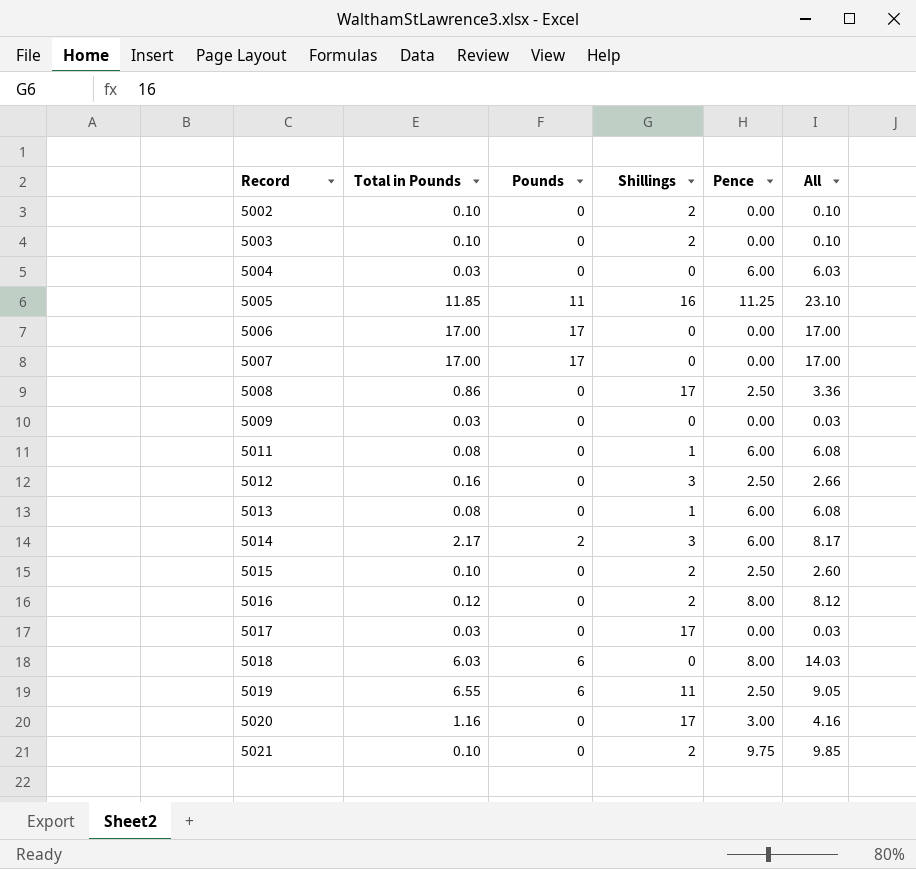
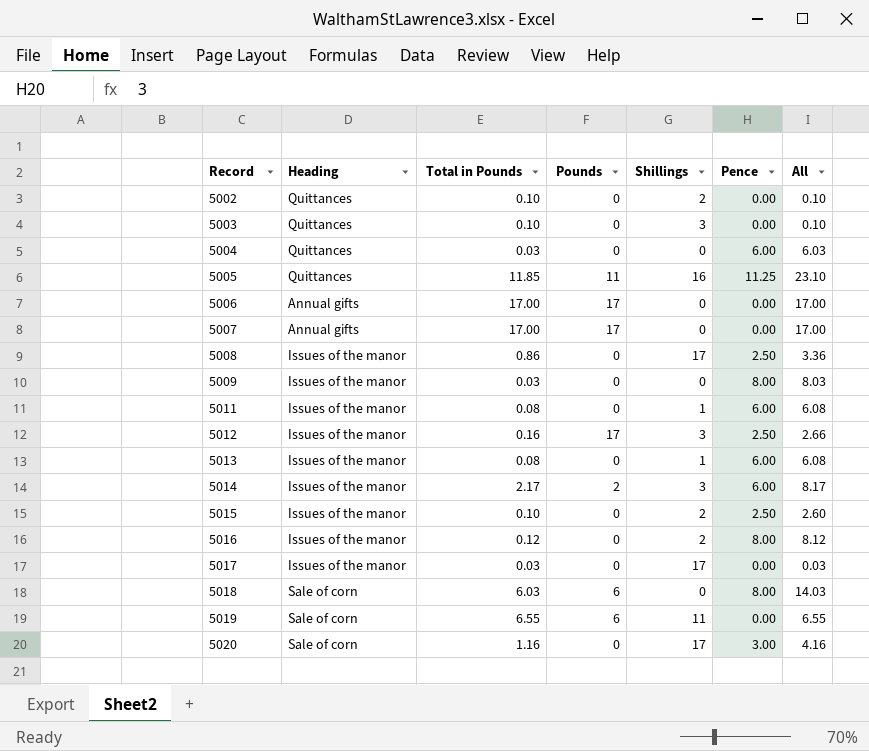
column Heading | position: none -> 2
row 5021: 0.10 | 0 | 2 | 9.75 | 9.85 -> none
5003 | Shillings: 2 -> 3
5009 | Pence: 0.00 -> 8.00
5009 | All: 0.03 -> 8.03
5012 | Pounds: 0 -> 17
5019 | Pence: 2.50 -> 0.00
5019 | All: 9.05 -> 6.55

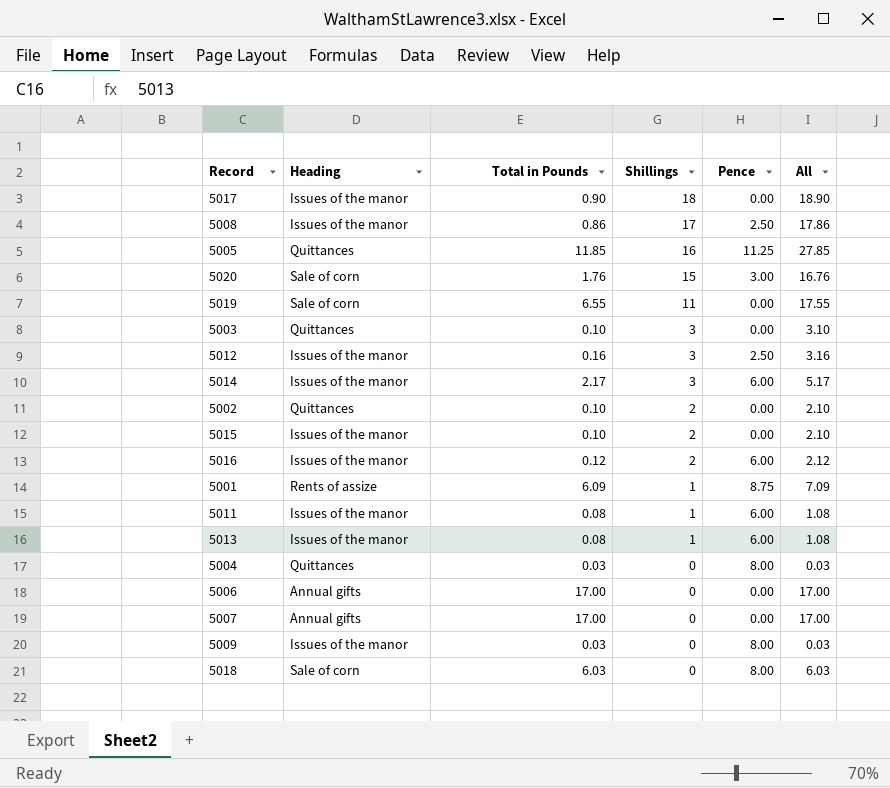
row order: Record ascending -> Shillings descending
column Pounds | position: 4 -> none
column All | formula: [Total in Pounds] + [Pence] -> [Total in Pounds] + [Shillings]
5017 | Total in Pounds: 0.03 -> 0.90
5017 | Shillings: 17 -> 18
5020 | Total in Pounds: 1.16 -> 1.76
5020 | Shillings: 17 -> 15
5015 | Pence: 2.50 -> 0.00
5016 | Pence: 8.00 -> 6.00
row 5001: none -> Rents of assize | 6.09 | 1 | 8.75 | 7.09
5004 | Pence: 6.00 -> 8.00

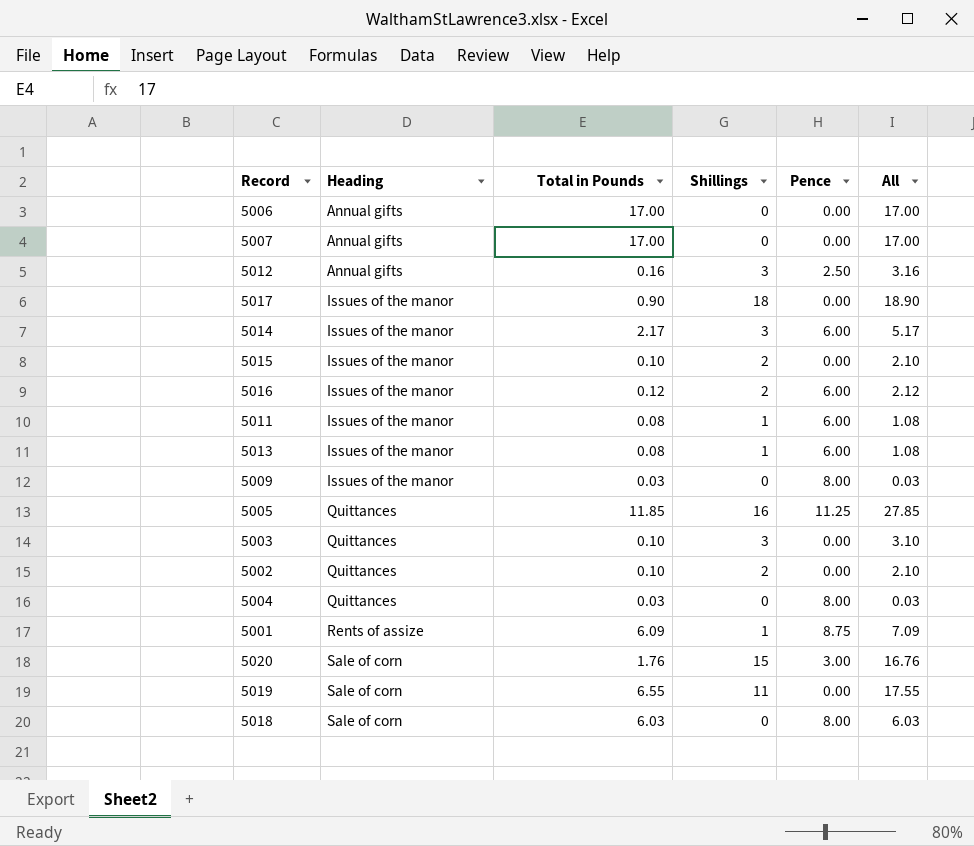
row order: Shillings descending -> Heading ascending
row 5008: Issues of the manor | 0.86 | 17 | 2.50 | 17.86 -> none
5012 | Heading: Issues of the manor -> Annual gifts

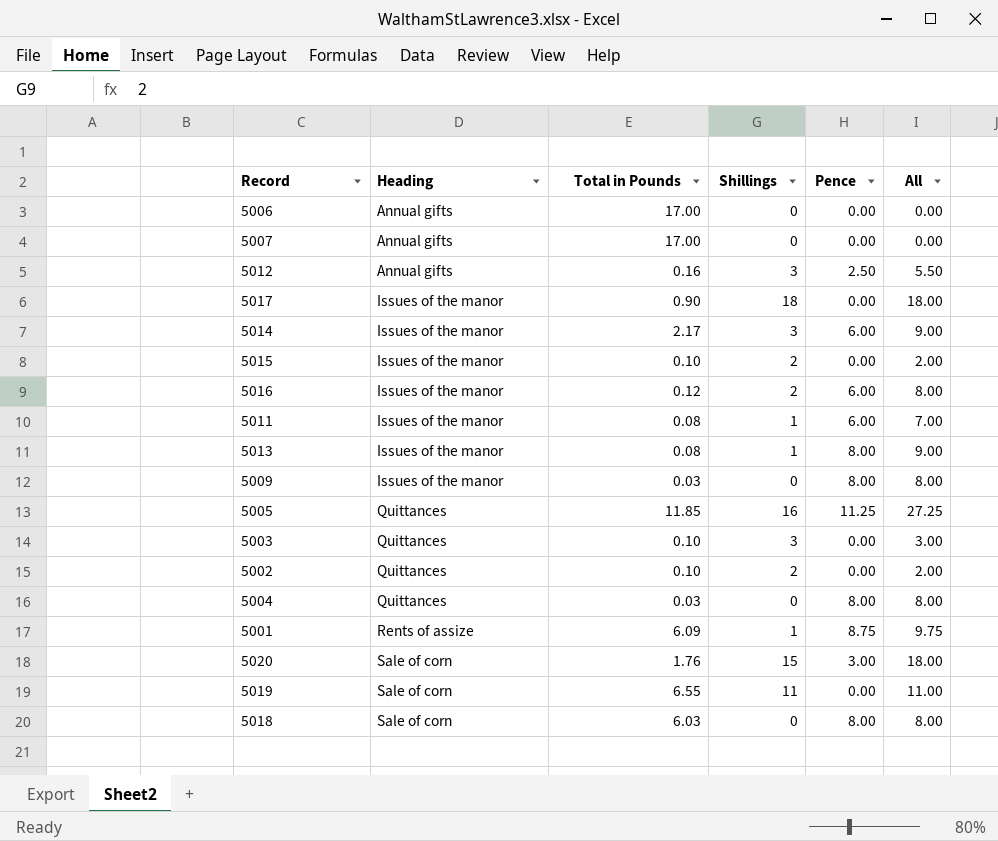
column All | formula: [Total in Pounds] + [Shillings] -> [Shillings] + [Pence]
5013 | Pence: 6.00 -> 8.00

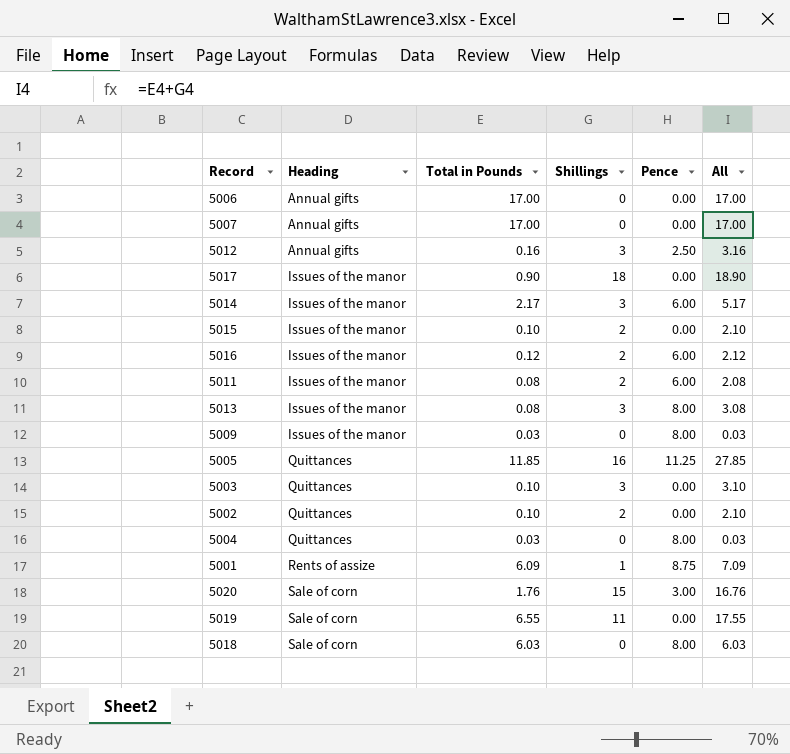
column All | formula: [Shillings] + [Pence] -> [Total in Pounds] + [Shillings]
5011 | Shillings: 1 -> 2
5013 | Shillings: 1 -> 3

